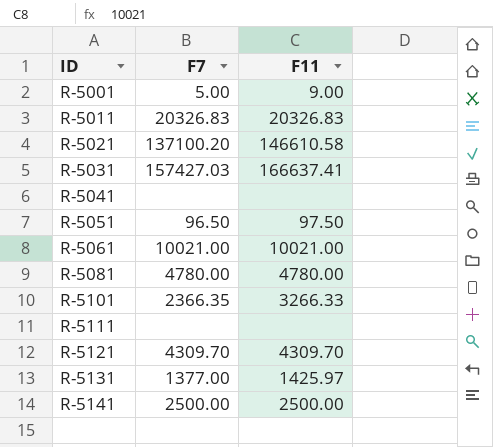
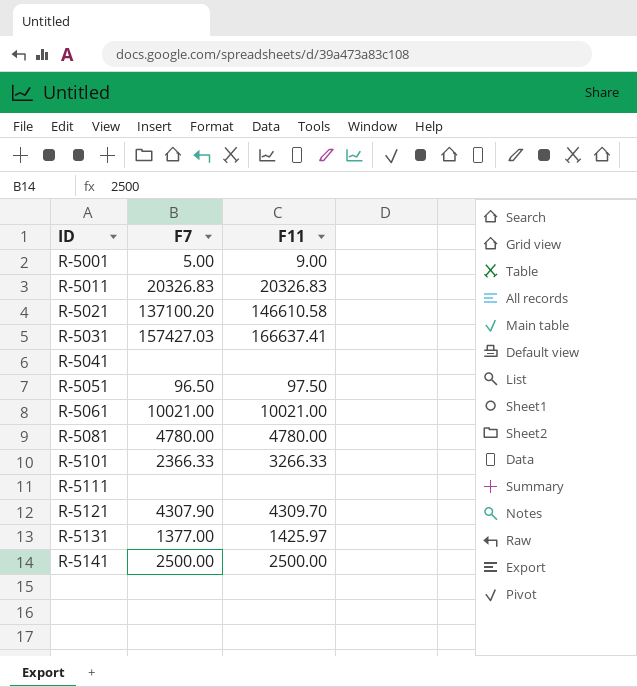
R-5101 | F7: 2366.35 -> 2366.33
R-5121 | F7: 4309.70 -> 4307.90

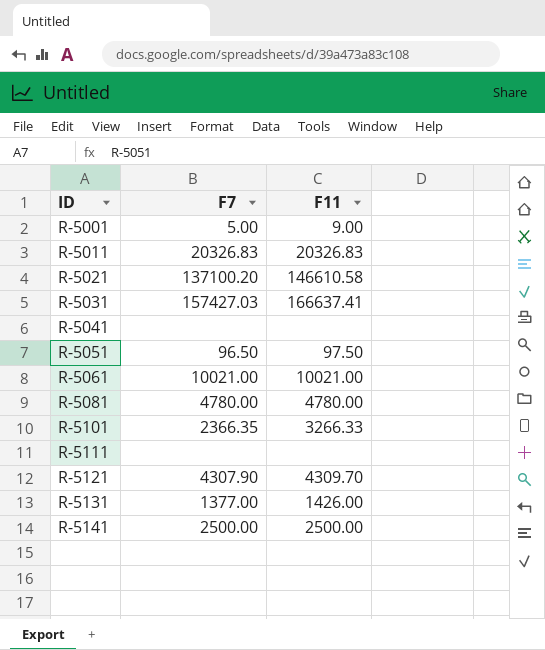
R-5101 | F7: 2366.33 -> 2366.35
R-5131 | F11: 1425.97 -> 1426.00

